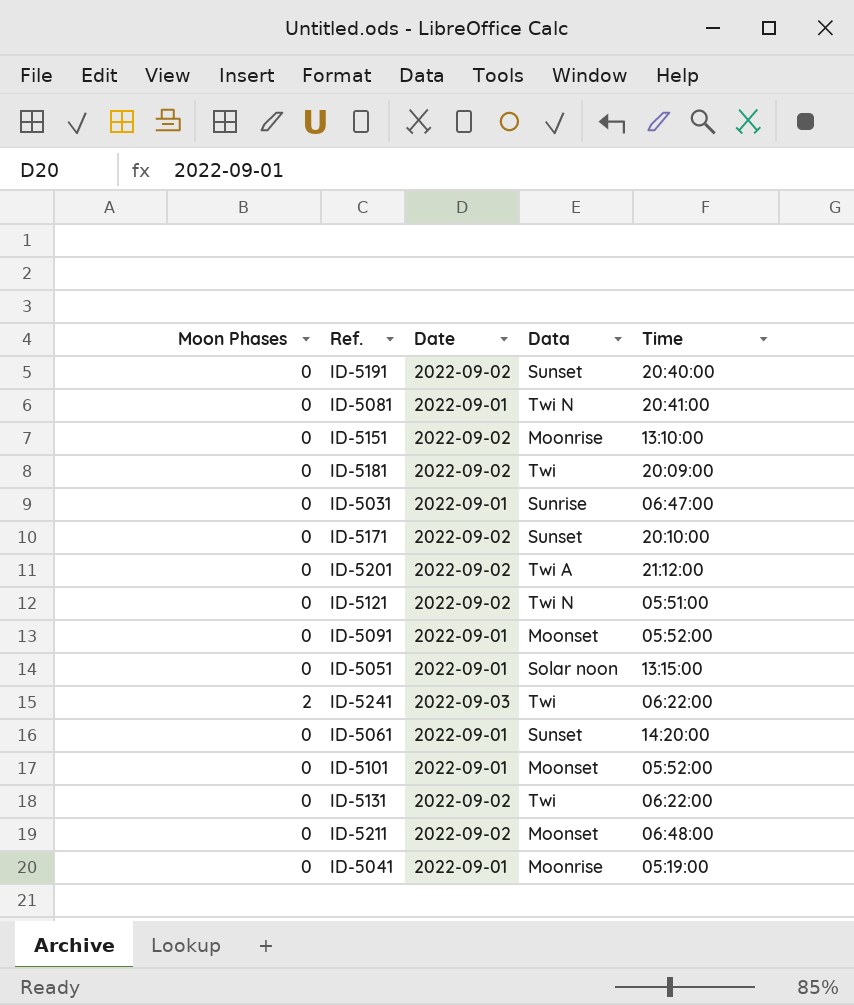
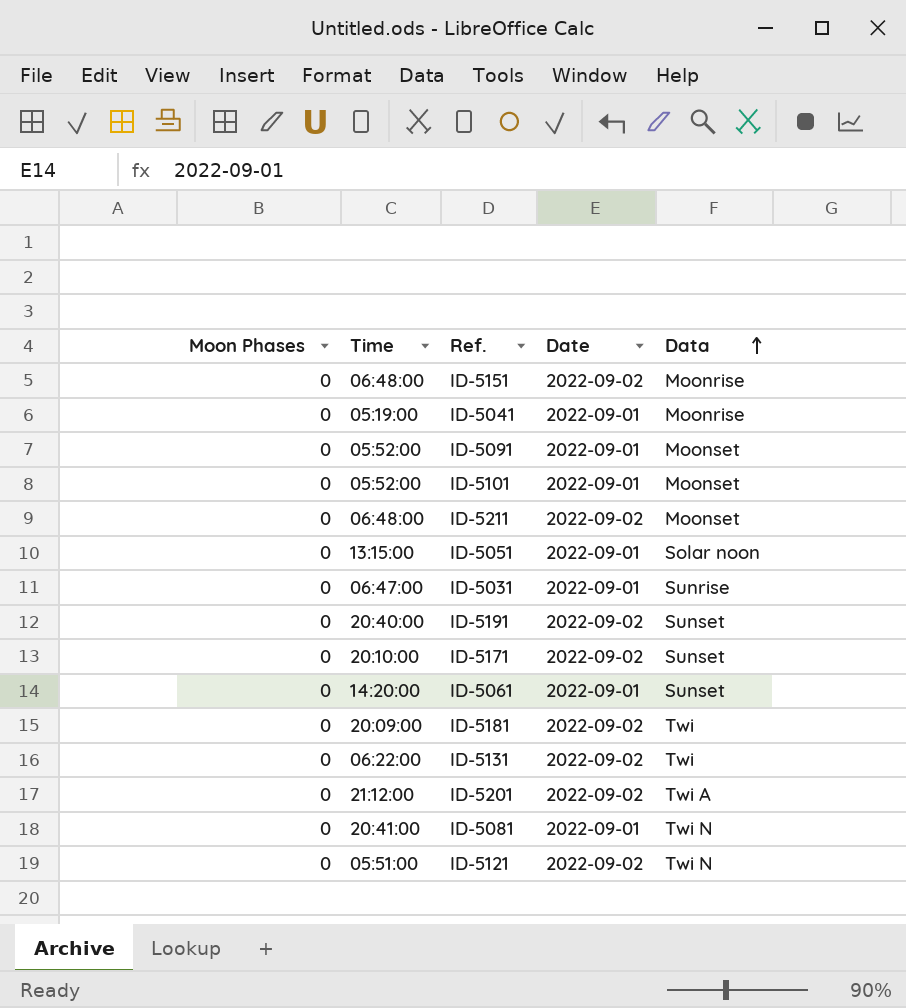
row order: none -> Data ascending
column Time | position: 5 -> 2
row ID-5241: 2 | 2022-09-03 | Twi | 06:22:00 -> none
ID-5151 | Time: 13:10:00 -> 06:48:00

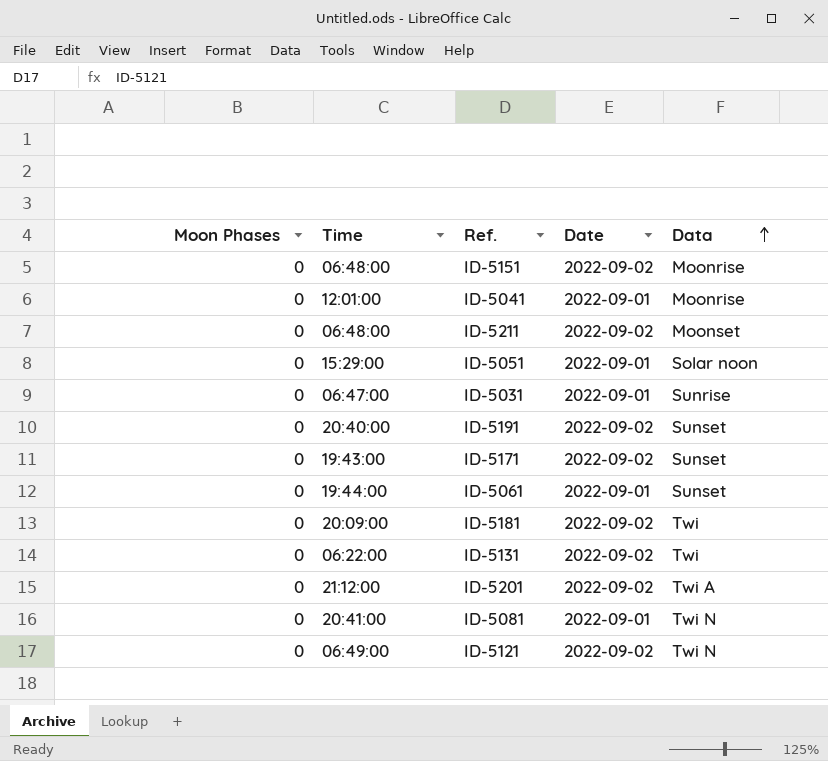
row ID-5091: 0 | 05:52:00 | 2022-09-01 | Moonset -> none
row ID-5101: 0 | 05:52:00 | 2022-09-01 | Moonset -> none
ID-5041 | Time: 05:19:00 -> 12:01:00
ID-5051 | Time: 13:15:00 -> 15:29:00
ID-5171 | Time: 20:10:00 -> 19:43:00
ID-5061 | Time: 14:20:00 -> 19:44:00
ID-5121 | Time: 05:51:00 -> 06:49:00

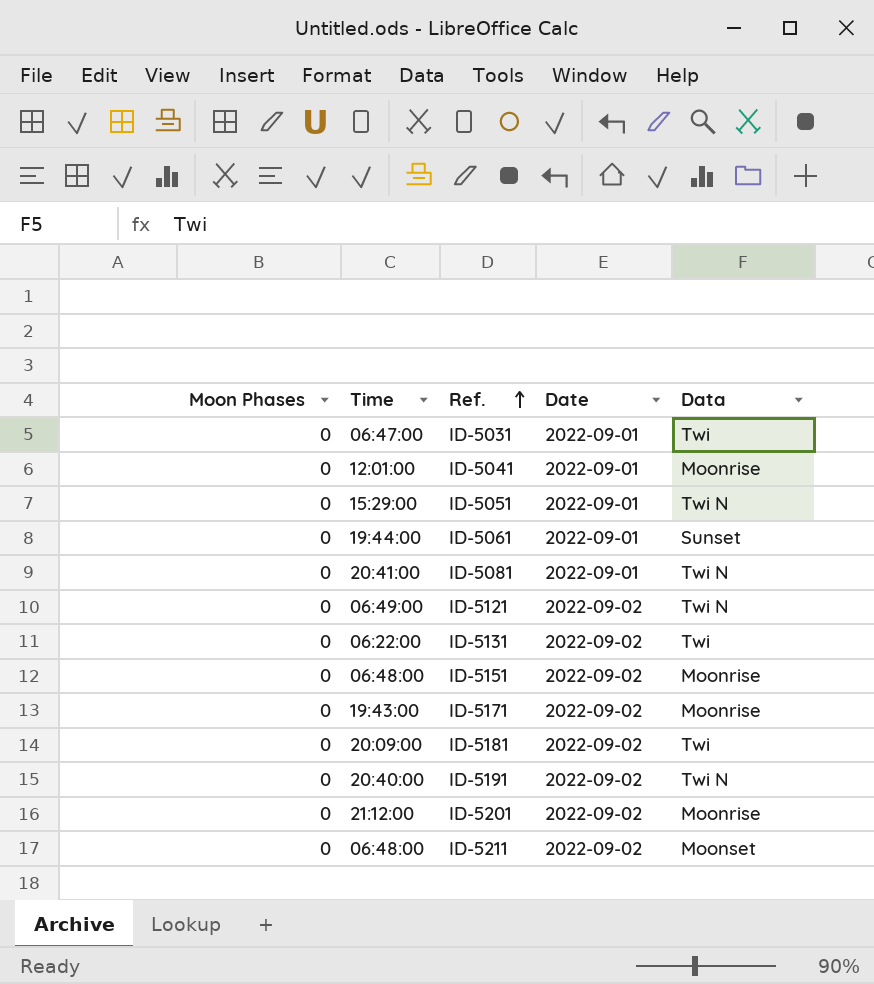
row order: Data ascending -> Ref. ascending
ID-5031 | Data: Sunrise -> Twi
ID-5051 | Data: Solar noon -> Twi N
ID-5171 | Data: Sunset -> Moonrise
ID-5191 | Data: Sunset -> Twi N
ID-5201 | Data: Twi A -> Moonrise

